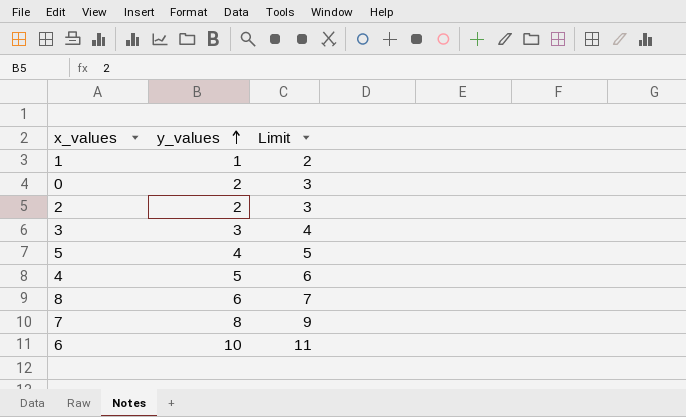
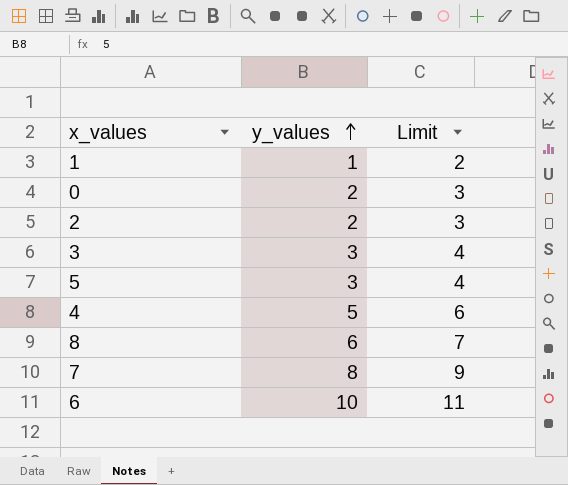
5 | y_values: 4 -> 3
5 | Limit: 5 -> 4

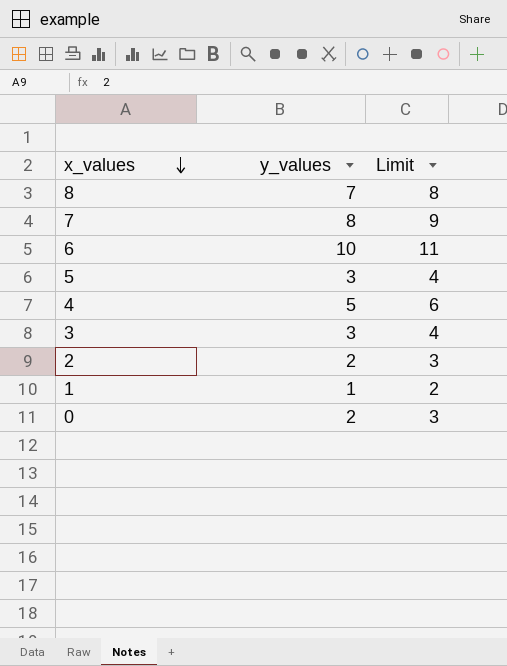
row order: y_values ascending -> x_values descending
8 | y_values: 6 -> 7
8 | Limit: 7 -> 8

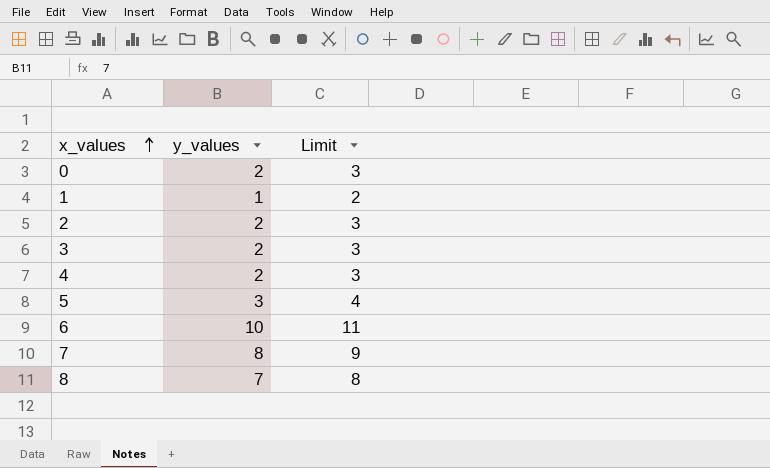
row order: x_values descending -> x_values ascending
3 | y_values: 3 -> 2
3 | Limit: 4 -> 3
4 | y_values: 5 -> 2
4 | Limit: 6 -> 3

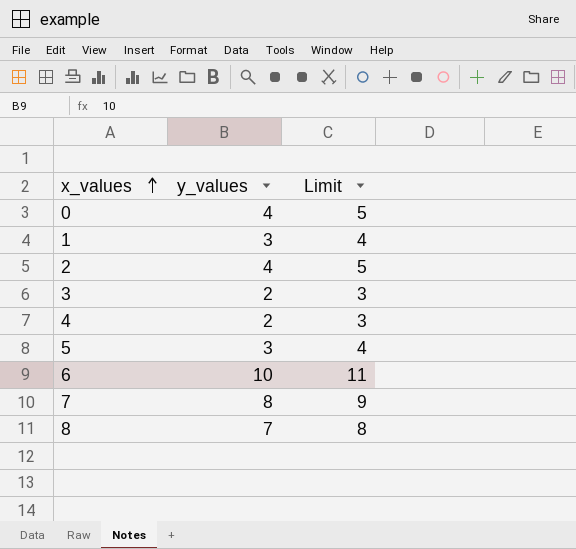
0 | y_values: 2 -> 4
0 | Limit: 3 -> 5
1 | y_values: 1 -> 3
1 | Limit: 2 -> 4
2 | y_values: 2 -> 4
2 | Limit: 3 -> 5

